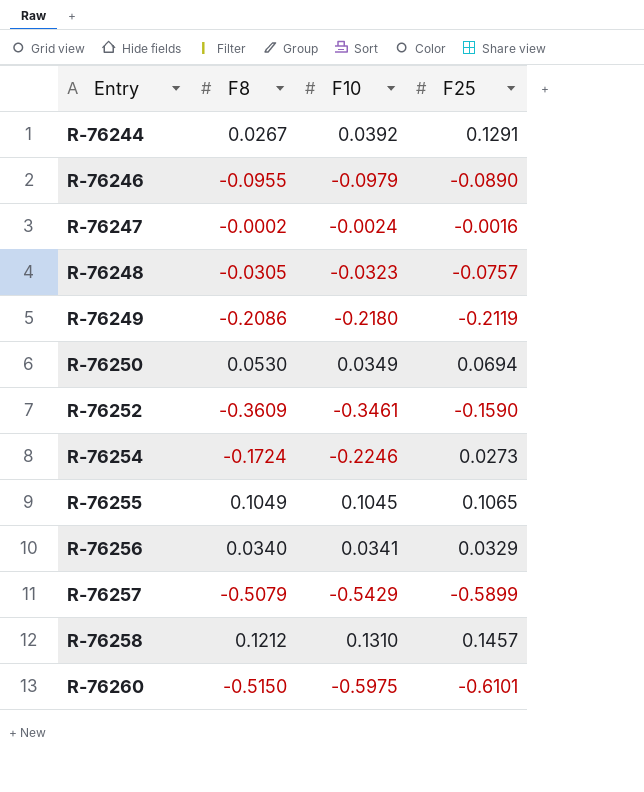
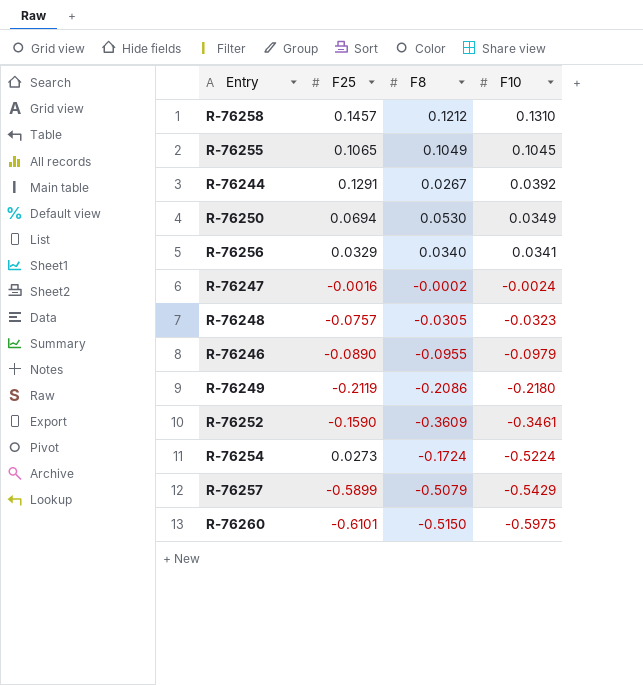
row order: Entry ascending -> F10 descending
column F25 | position: 4 -> 2
R-76254 | F10: -0.2246 -> -0.5224

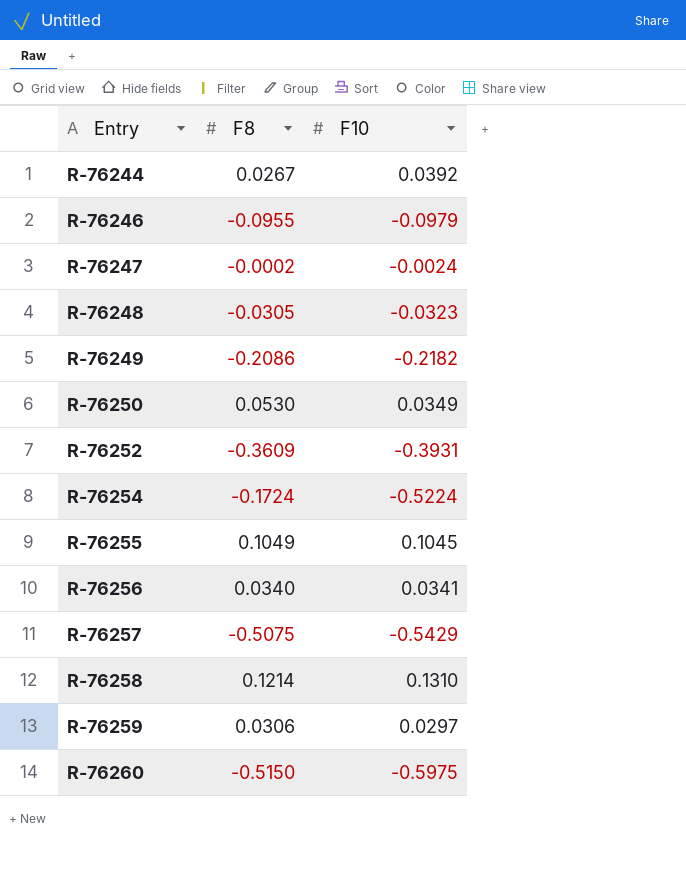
row order: F10 descending -> Entry ascending
column F25 | position: 2 -> none
R-76249 | F10: -0.2180 -> -0.2182
R-76252 | F10: -0.3461 -> -0.3931
R-76257 | F8: -0.5079 -> -0.5075
R-76258 | F8: 0.1212 -> 0.1214
row R-76259: none -> 0.0306 | 0.0297

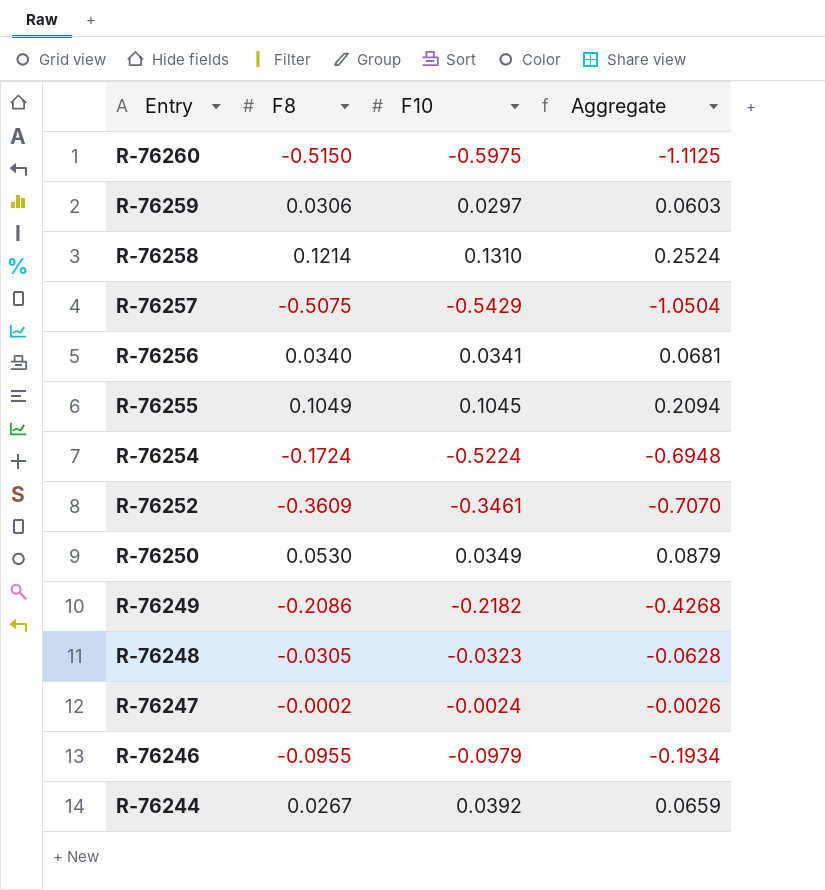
row order: Entry ascending -> Entry descending
column Aggregate | formula: none -> [F8] + [F10]
R-76252 | F10: -0.3931 -> -0.3461

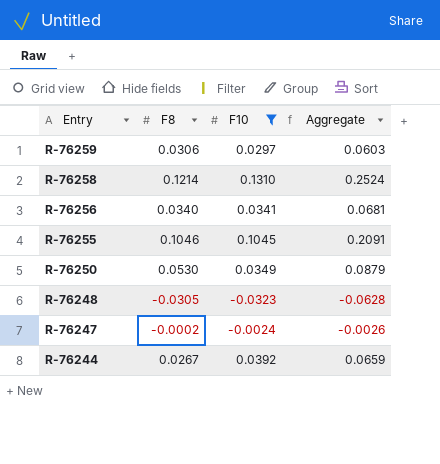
filter: none -> F10 >= -0.0323
R-76255 | F8: 0.1049 -> 0.1046
R-76255 | Aggregate: 0.2094 -> 0.2091

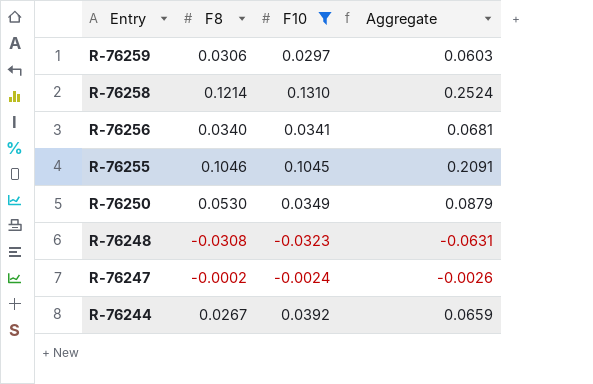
R-76248 | F8: -0.0305 -> -0.0308
R-76248 | Aggregate: -0.0628 -> -0.0631

